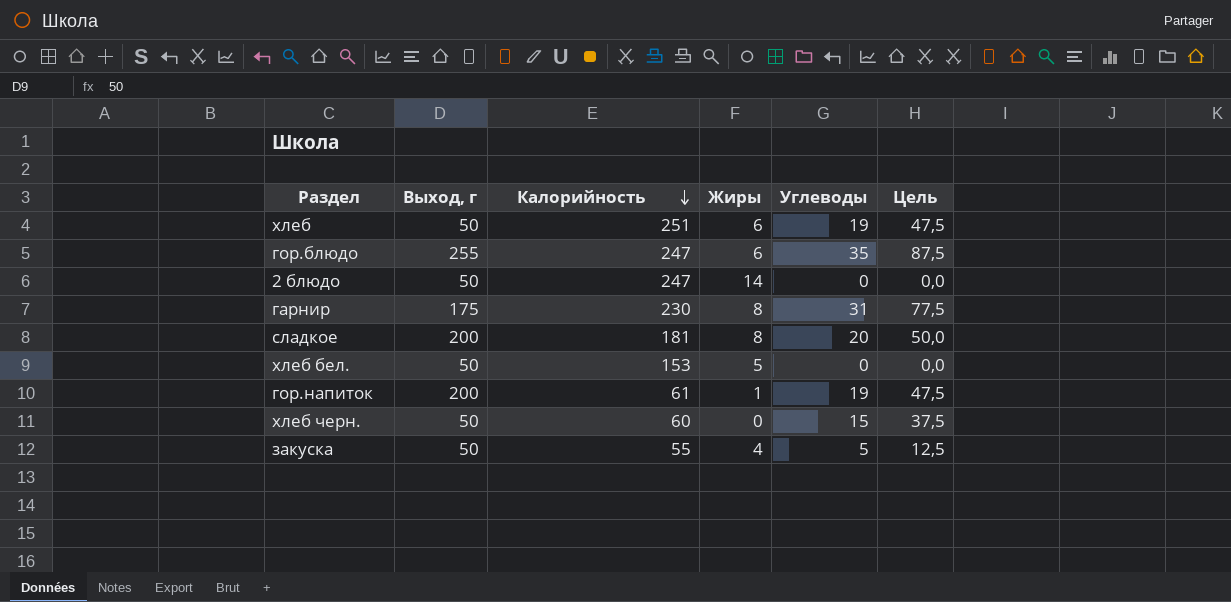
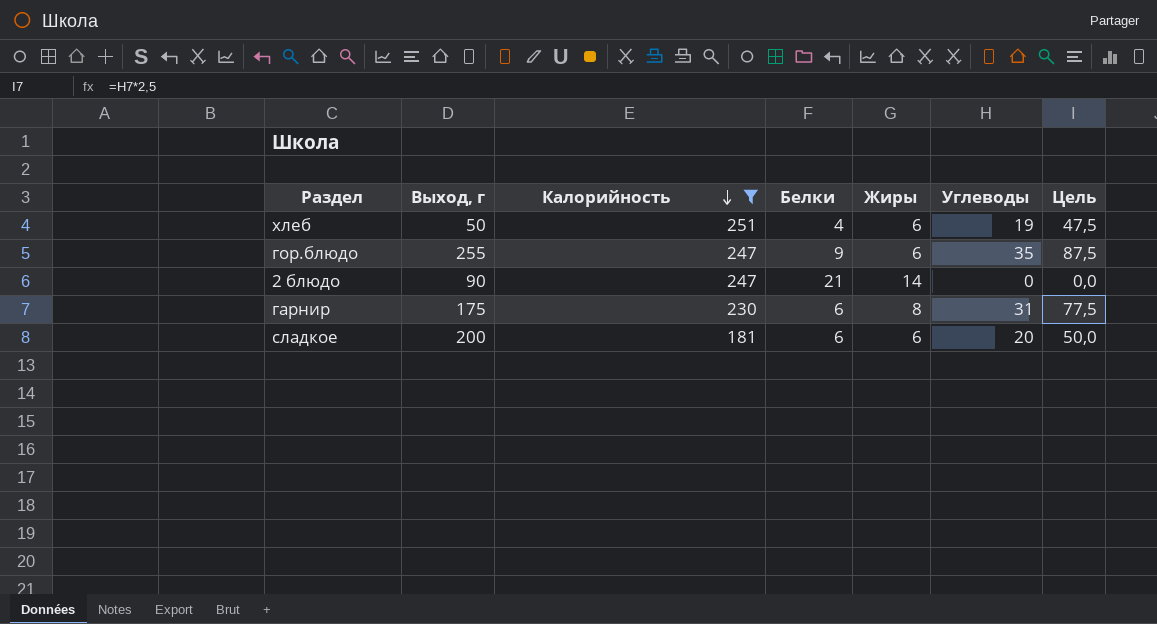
filter: none -> Калорийность >= 181
column Белки | position: none -> 4
2 блюдо | Выход, г: 50 -> 90
сладкое | Жиры: 8 -> 6

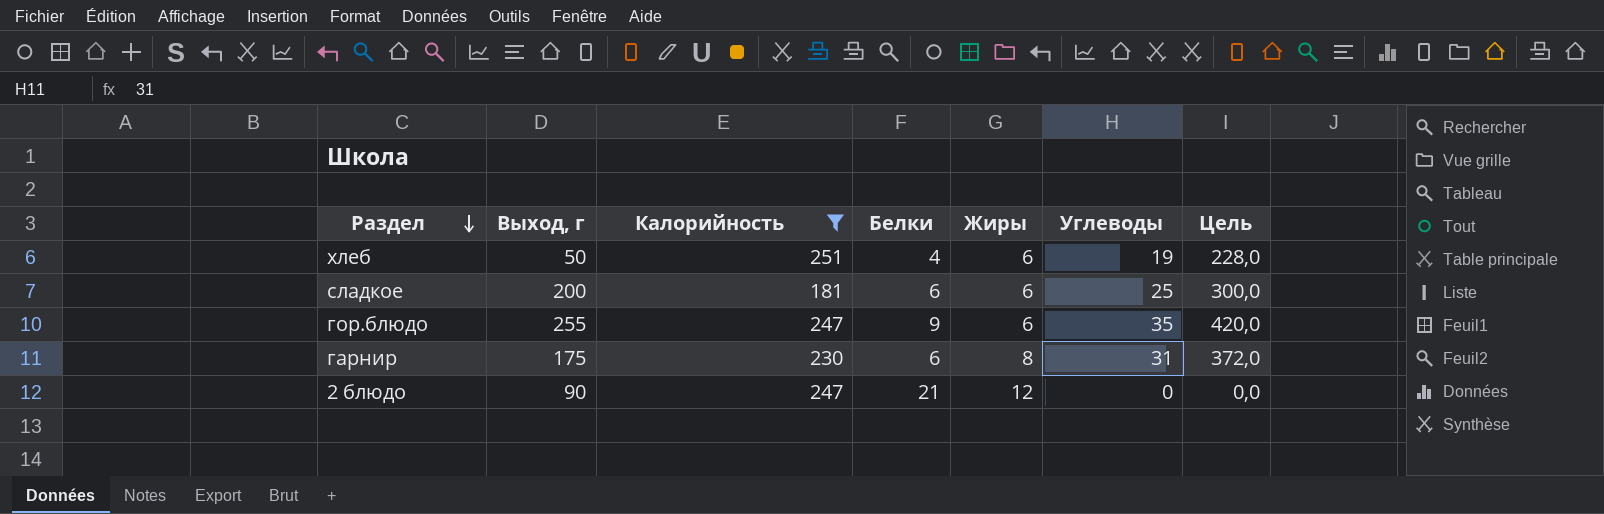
row order: Калорийность descending -> Раздел descending
column Цель | formula: [Углеводы] * 2,5 -> [Углеводы] * 12
сладкое | Углеводы: 20 -> 25
2 блюдо | Жиры: 14 -> 12

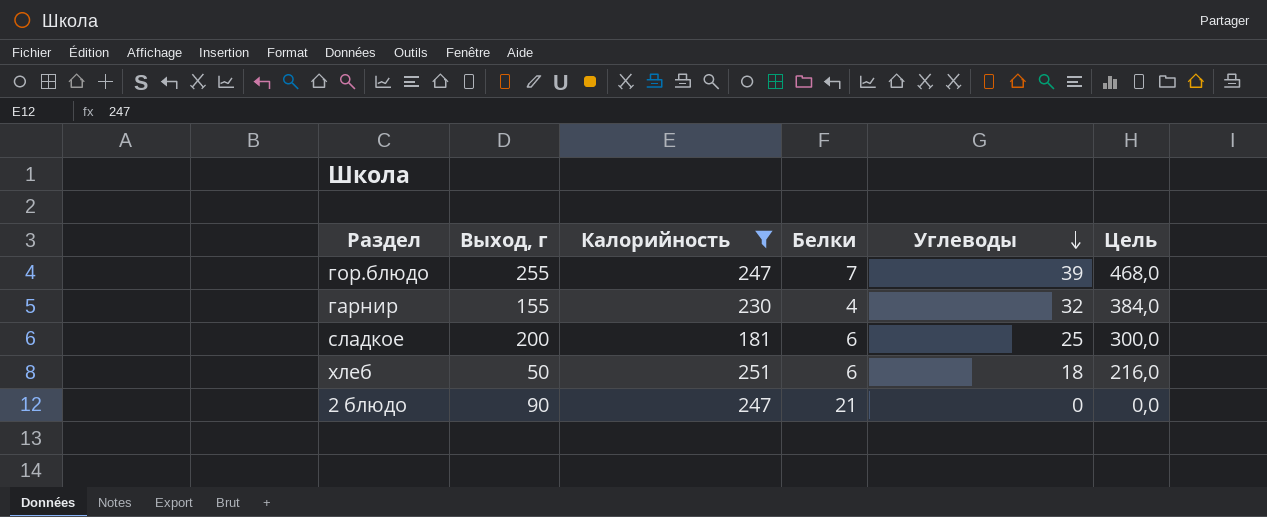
row order: Раздел descending -> Углеводы descending
column Жиры | position: 5 -> none
гор.блюдо | Белки: 9 -> 7
гор.блюдо | Углеводы: 35 -> 39
гор.блюдо | Цель: 420,0 -> 468,0
гарнир | Выход, г: 175 -> 155
гарнир | Белки: 6 -> 4
гарнир | Углеводы: 31 -> 32
гарнир | Цель: 372,0 -> 384,0
хлеб | Белки: 4 -> 6
хлеб | Углеводы: 19 -> 18
хлеб | Цель: 228,0 -> 216,0

